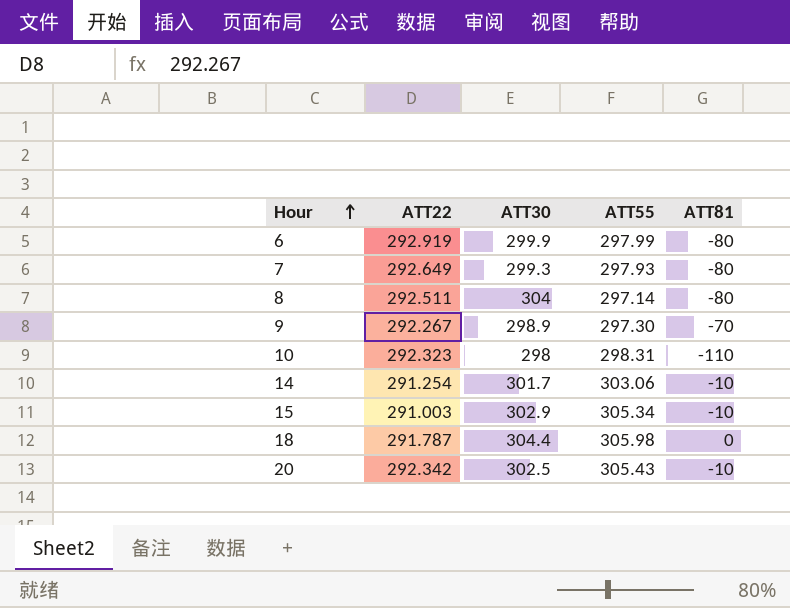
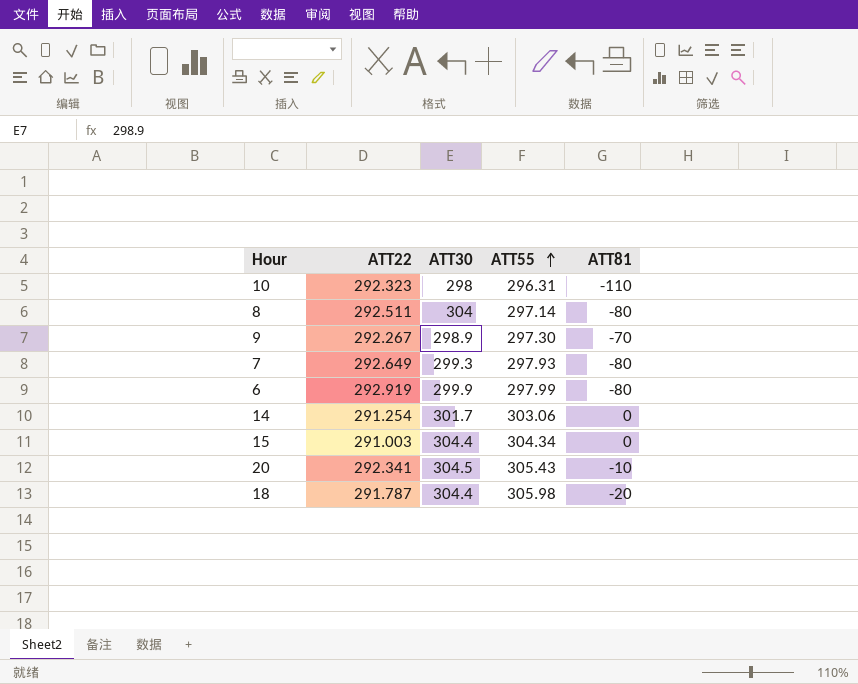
row order: Hour ascending -> ATT55 ascending
10 | ATT55: 298.31 -> 296.31
14 | ATT81: -10 -> 0
15 | ATT30: 302.9 -> 304.4
15 | ATT55: 305.34 -> 304.34
15 | ATT81: -10 -> 0
20 | ATT22: 292.342 -> 292.341
20 | ATT30: 302.5 -> 304.5
18 | ATT81: 0 -> -20

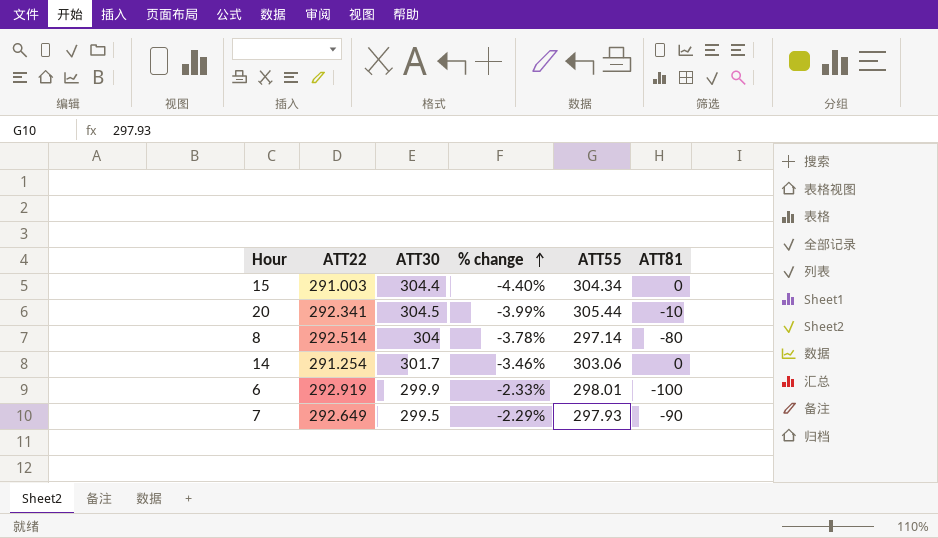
row order: ATT55 ascending -> % change ascending
column % change | formula: none -> ([ATT22] - [ATT30]) / [ATT30]
row 10: 292.323 | 298 | 296.31 | -110 -> none
row 9: 292.267 | 298.9 | 297.30 | -70 -> none
row 18: 291.787 | 304.4 | 305.98 | -20 -> none
20 | ATT55: 305.43 -> 305.44
8 | ATT22: 292.511 -> 292.514
6 | ATT55: 297.99 -> 298.01
6 | ATT81: -80 -> -100
7 | ATT30: 299.3 -> 299.5
7 | ATT81: -80 -> -90

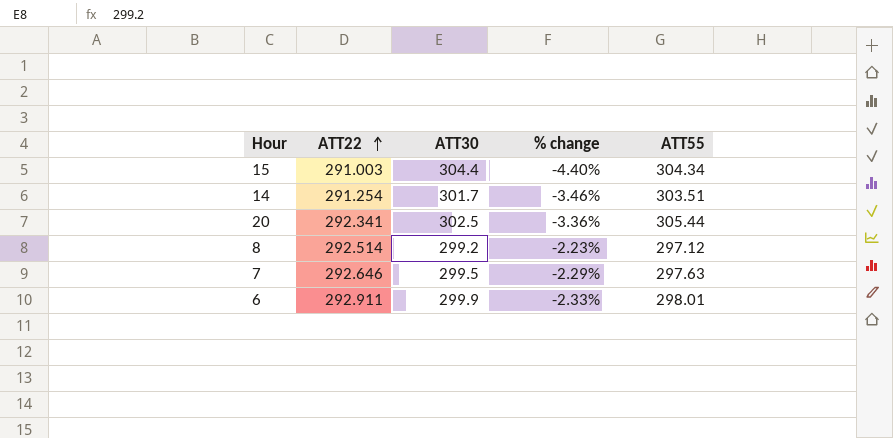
row order: % change ascending -> ATT22 ascending
column ATT81 | position: 6 -> none
14 | ATT55: 303.06 -> 303.51
20 | ATT30: 304.5 -> 302.5
20 | % change: -3.99% -> -3.36%
8 | ATT30: 304 -> 299.2
8 | % change: -3.78% -> -2.23%
8 | ATT55: 297.14 -> 297.12
7 | ATT22: 292.649 -> 292.646
7 | ATT55: 297.93 -> 297.63
6 | ATT22: 292.919 -> 292.911

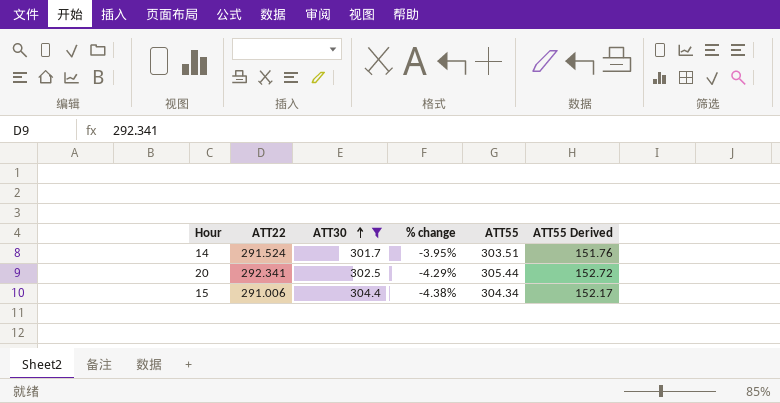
filter: none -> ATT30 >= 301.7
row order: ATT22 ascending -> ATT30 ascending
column % change | formula: ([ATT22] - [ATT30]) / [ATT30] -> ([ATT22] - [ATT55]) / [ATT55]
column ATT55 Derived | formula: none -> [ATT55] * 0.5
14 | ATT22: 291.254 -> 291.524
15 | ATT22: 291.003 -> 291.006

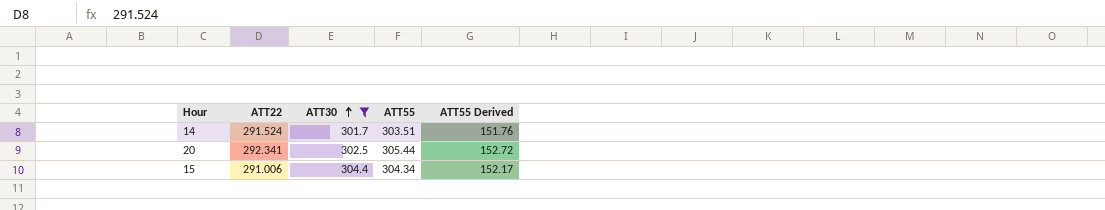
column % change | formula: ([ATT22] - [ATT55]) / [ATT55] -> none

